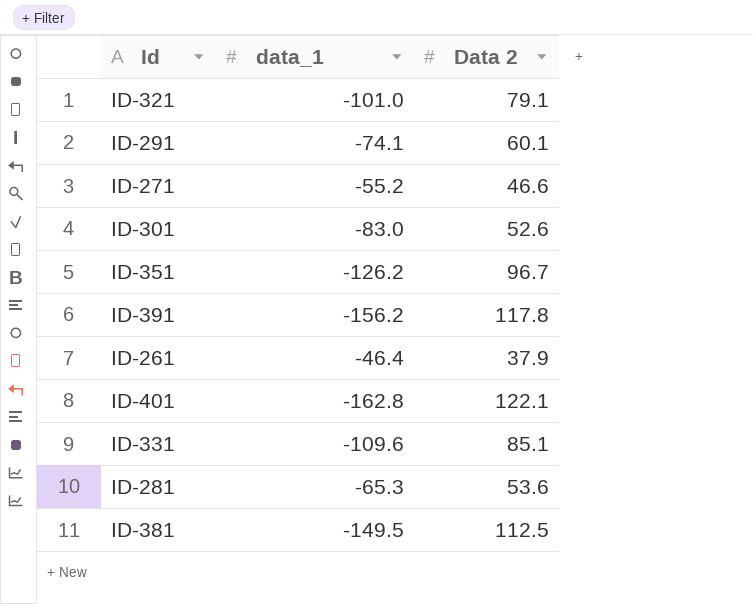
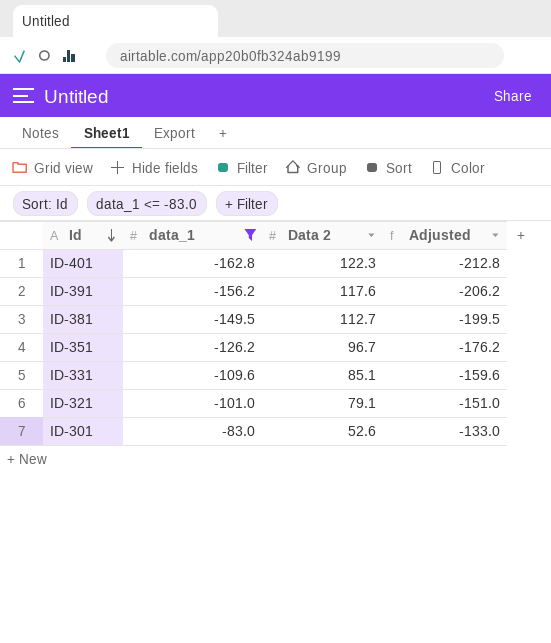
filter: none -> data_1 <= -83.0
row order: none -> Id descending
column Adjusted | formula: none -> [data_1] - 50
ID-401 | Data 2: 122.1 -> 122.3
ID-391 | Data 2: 117.8 -> 117.6
ID-381 | Data 2: 112.5 -> 112.7

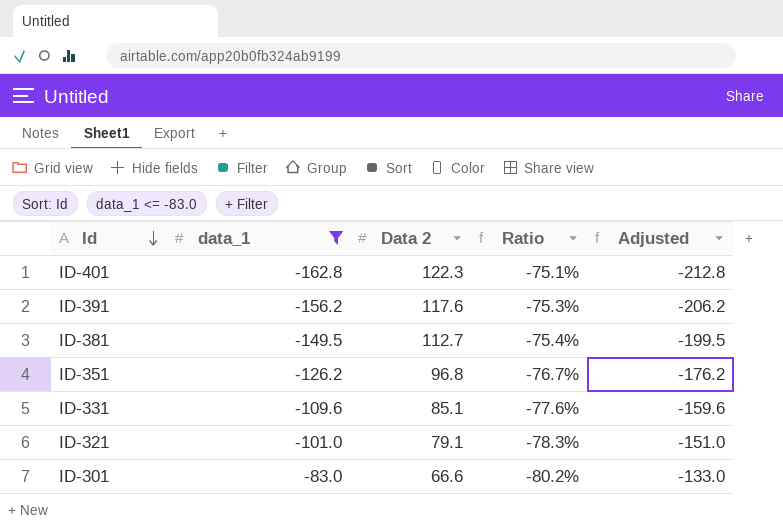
column Ratio | formula: none -> [Data 2] / [data_1]
ID-351 | Data 2: 96.7 -> 96.8
ID-301 | Data 2: 52.6 -> 66.6

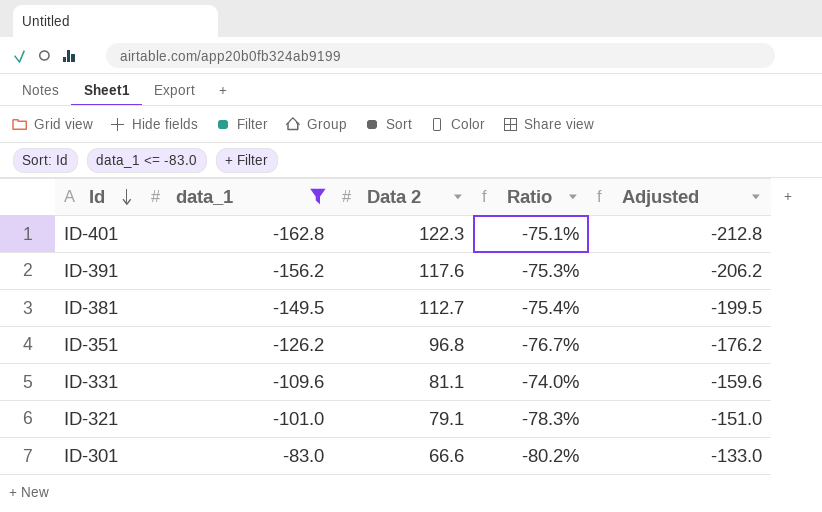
ID-331 | Data 2: 85.1 -> 81.1
ID-331 | Ratio: -77.6% -> -74.0%

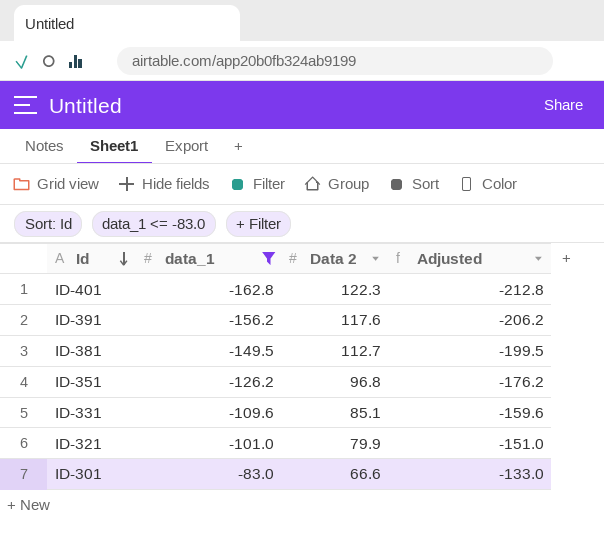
column Ratio | formula: [Data 2] / [data_1] -> none
ID-331 | Data 2: 81.1 -> 85.1
ID-321 | Data 2: 79.1 -> 79.9

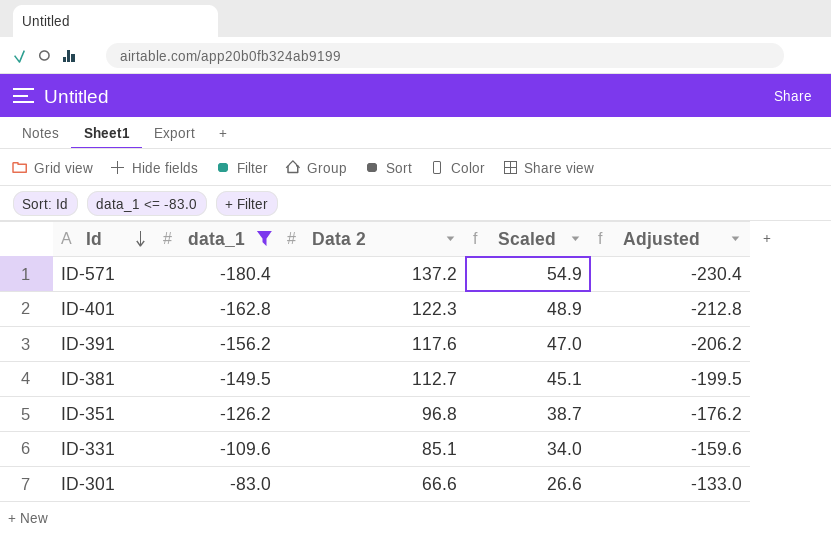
column Scaled | formula: none -> [Data 2] * 0.4
row ID-321: -101.0 | 79.9 | -151.0 -> none
row ID-571: none -> -180.4 | 137.2 | 54.9 | -230.4

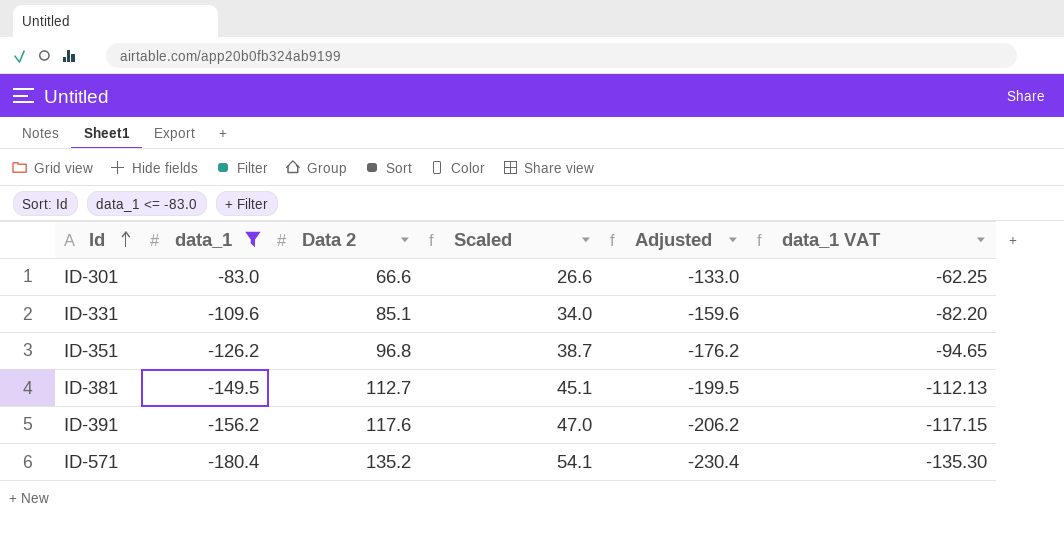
row order: Id descending -> Id ascending
column data_1 VAT | formula: none -> [data_1] * 0.75
row ID-401: -162.8 | 122.3 | 48.9 | -212.8 -> none
ID-571 | Data 2: 137.2 -> 135.2
ID-571 | Scaled: 54.9 -> 54.1

